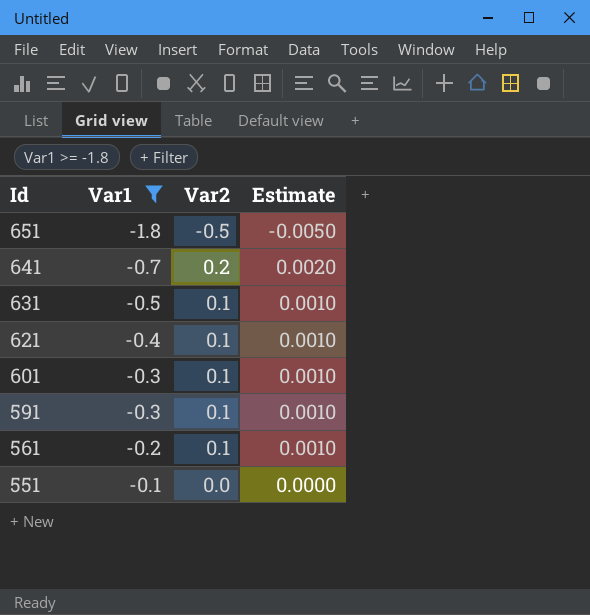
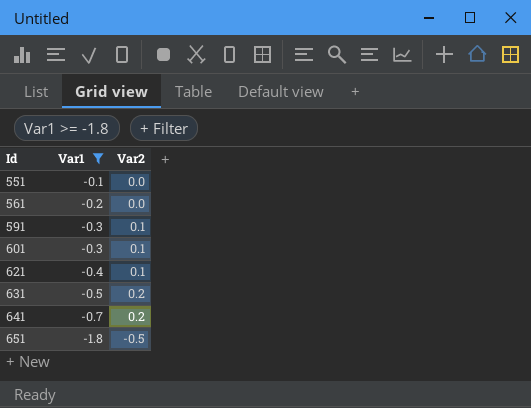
row order: Id descending -> Id ascending
column Estimate | formula: [Var2] * 0.01 -> none
561 | Var2: 0.1 -> 0.0
631 | Var2: 0.1 -> 0.2

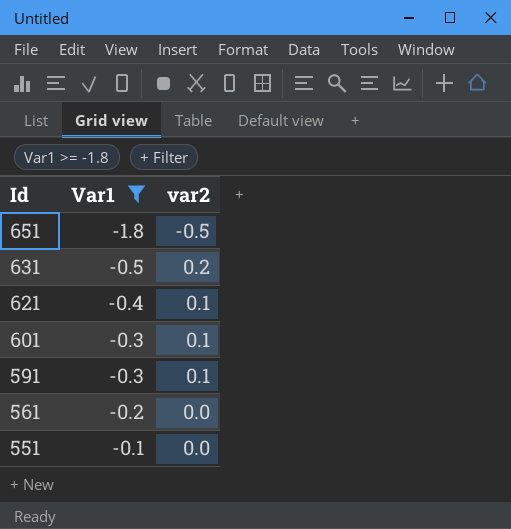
row order: Id ascending -> Id descending
column name: Var2 -> var2
row 641: -0.7 | 0.2 -> none

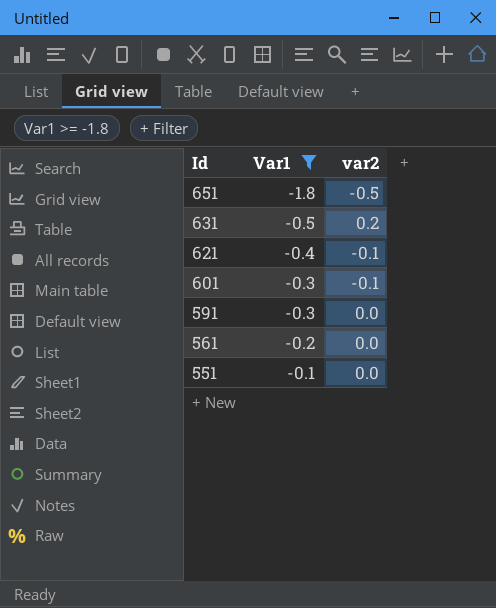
621 | var2: 0.1 -> -0.1
601 | var2: 0.1 -> -0.1
591 | var2: 0.1 -> 0.0

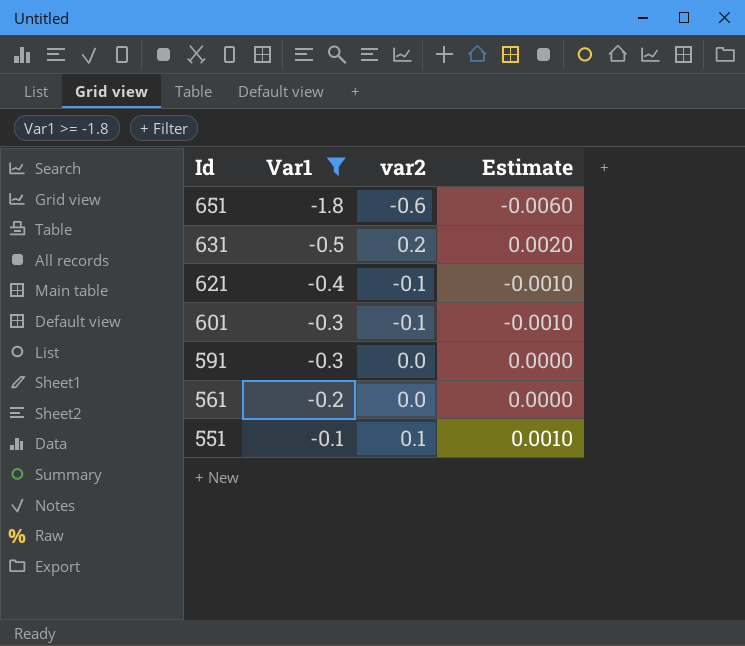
column Estimate | formula: none -> [var2] * 0.01
651 | var2: -0.5 -> -0.6
551 | var2: 0.0 -> 0.1

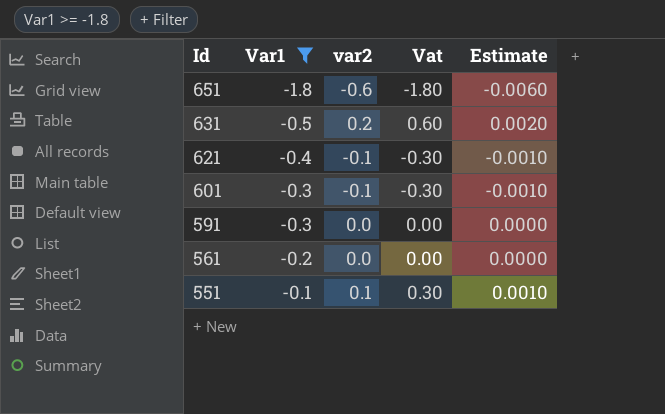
column Vat | formula: none -> [var2] * 3

